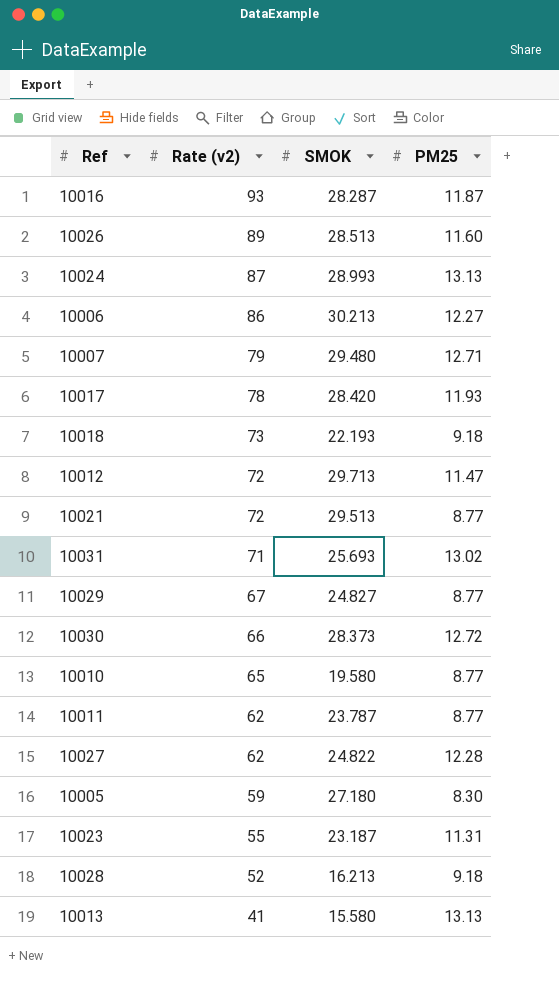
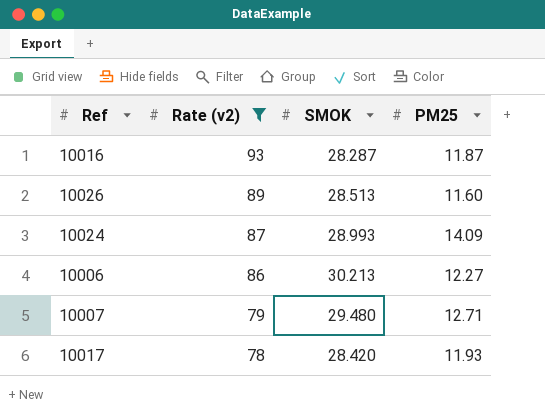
filter: none -> Rate (v2) >= 78
10024 | PM25: 13.13 -> 14.09

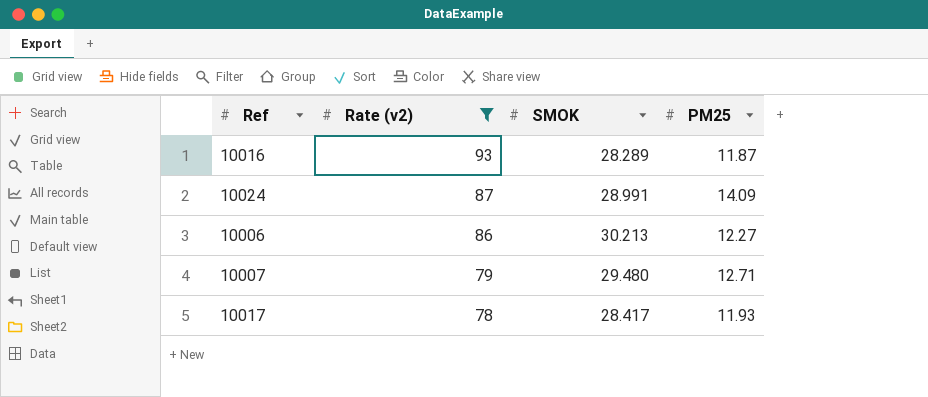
row 10026: 89 | 28.513 | 11.60 -> none
10016 | SMOK: 28.287 -> 28.289
10024 | SMOK: 28.993 -> 28.991
10017 | SMOK: 28.420 -> 28.417

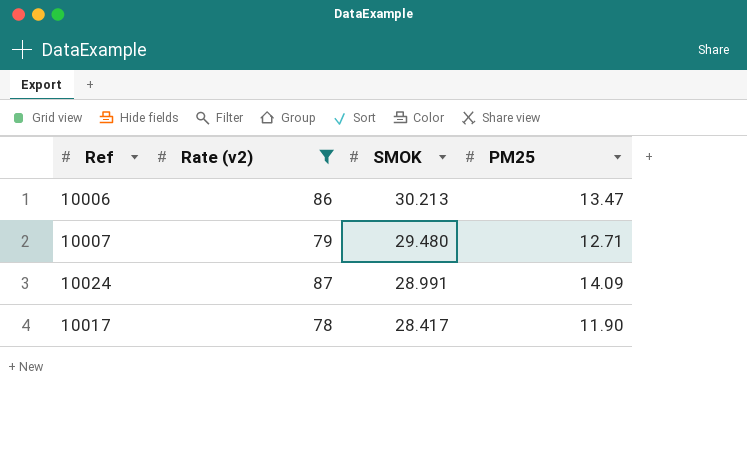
row order: Rate (v2) descending -> SMOK descending
row 10016: 93 | 28.289 | 11.87 -> none
10006 | PM25: 12.27 -> 13.47
10017 | PM25: 11.93 -> 11.90

